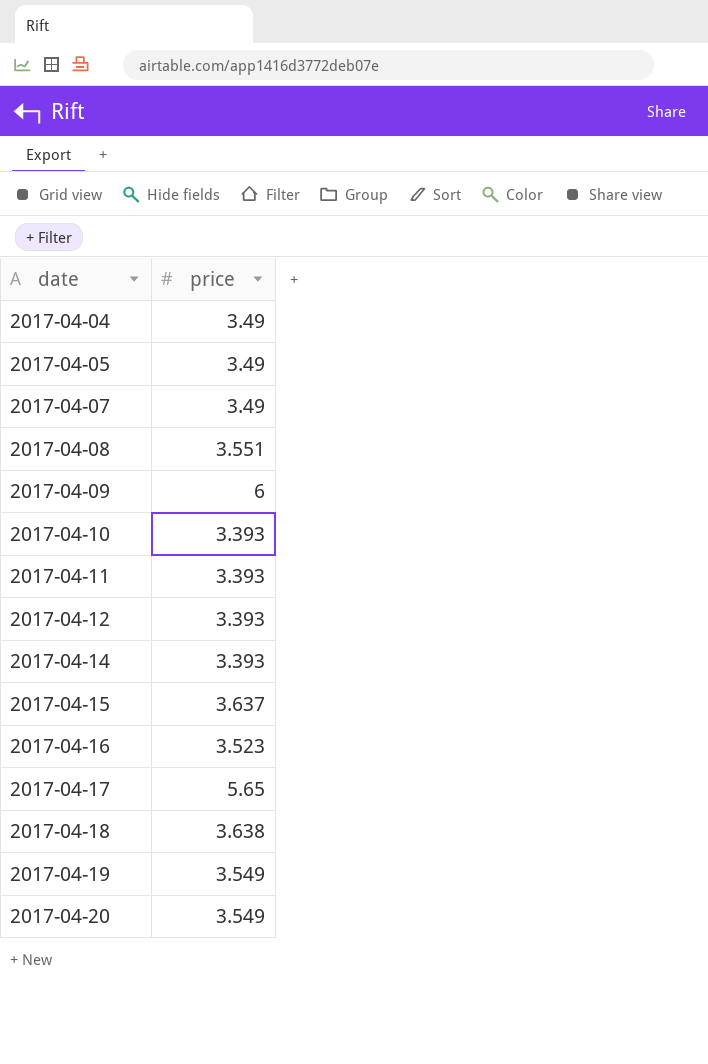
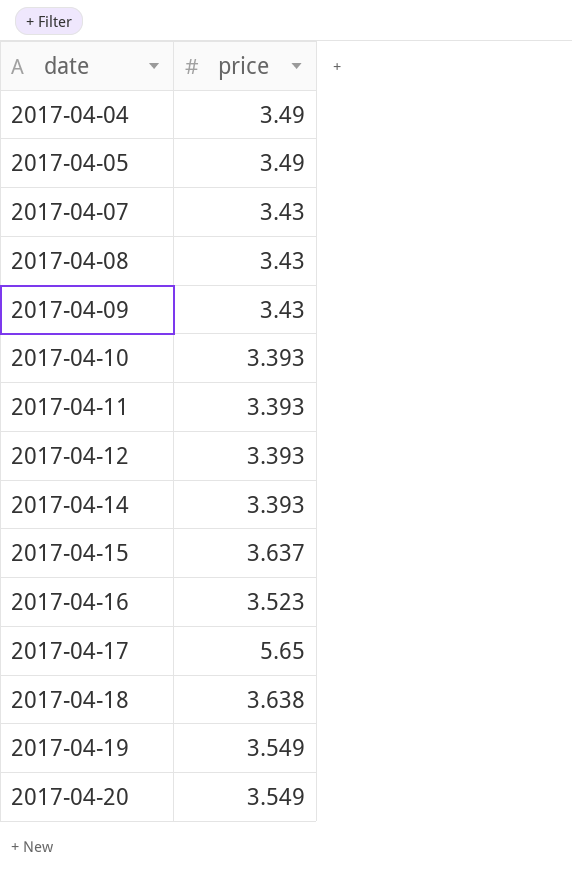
2017-04-07 | price: 3.49 -> 3.43
2017-04-08 | price: 3.551 -> 3.43
2017-04-09 | price: 6 -> 3.43

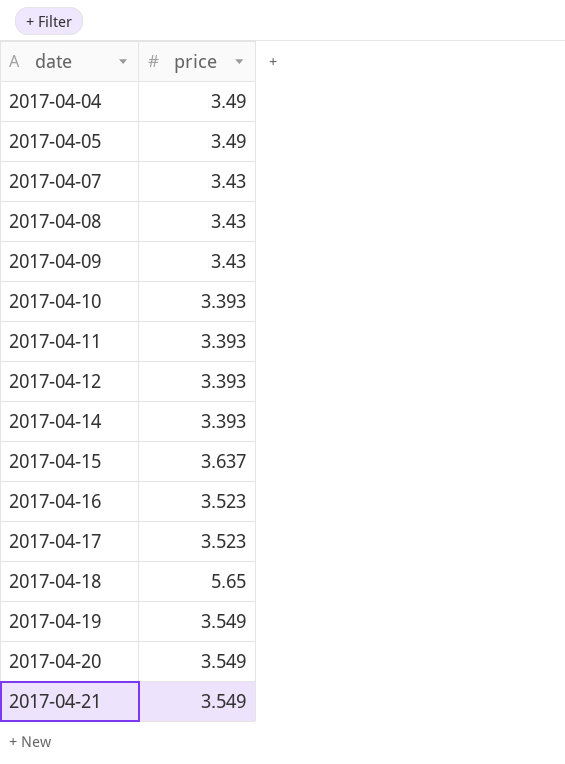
2017-04-17 | price: 5.65 -> 3.523
2017-04-18 | price: 3.638 -> 5.65
row 2017-04-21: none -> 3.549

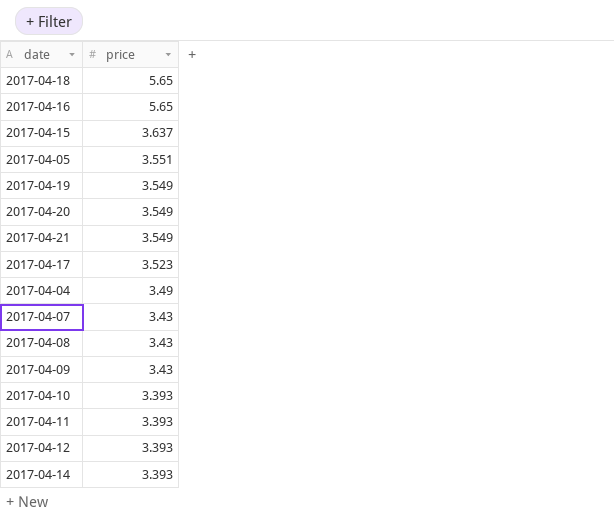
row order: date ascending -> price descending
2017-04-16 | price: 3.523 -> 5.65
2017-04-05 | price: 3.49 -> 3.551

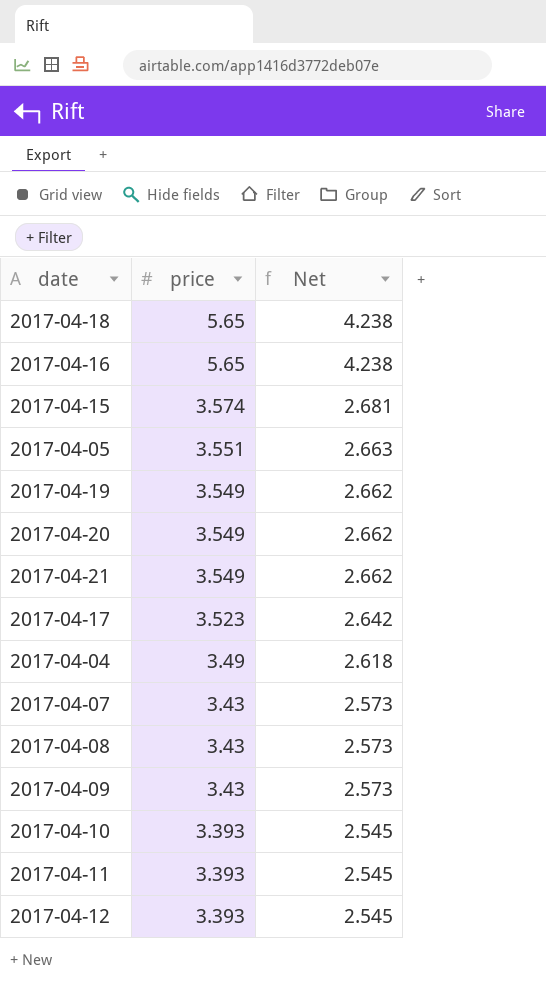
column Net | formula: none -> [price] * 0.75
row 2017-04-14: 3.393 -> none
2017-04-15 | price: 3.637 -> 3.574

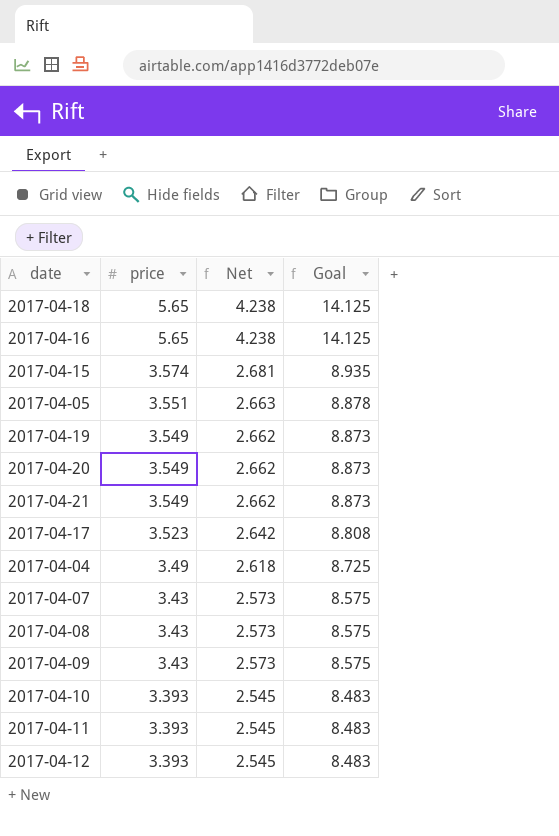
column Goal | formula: none -> [price] * 2.5

